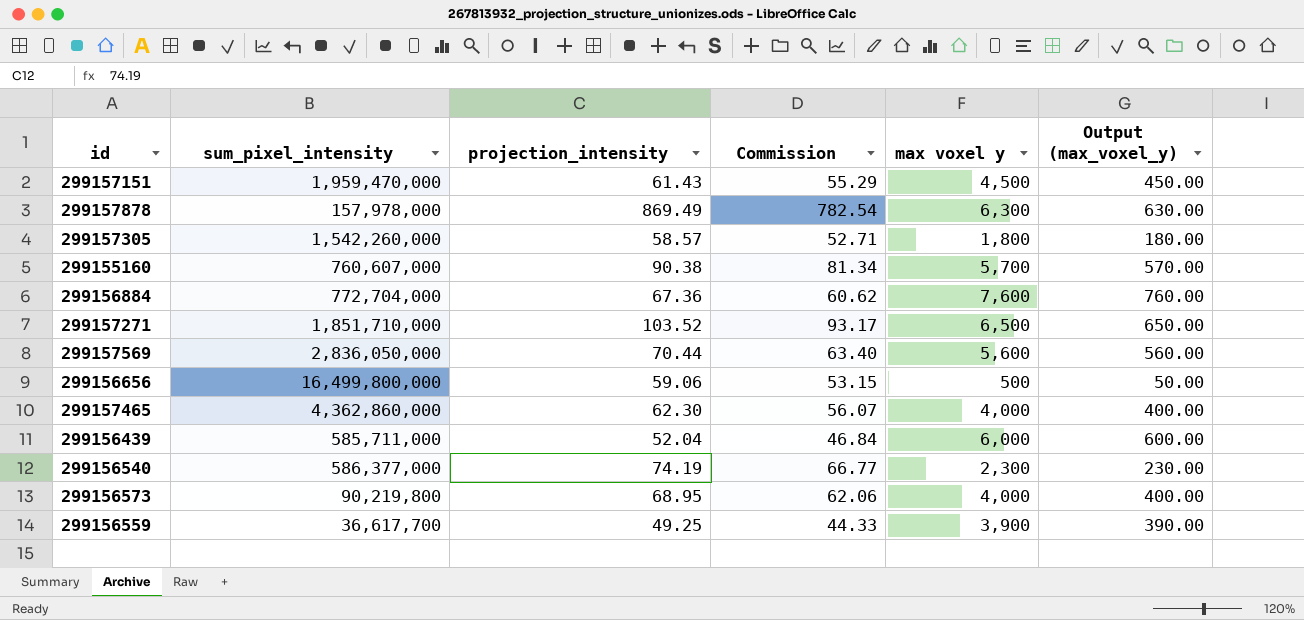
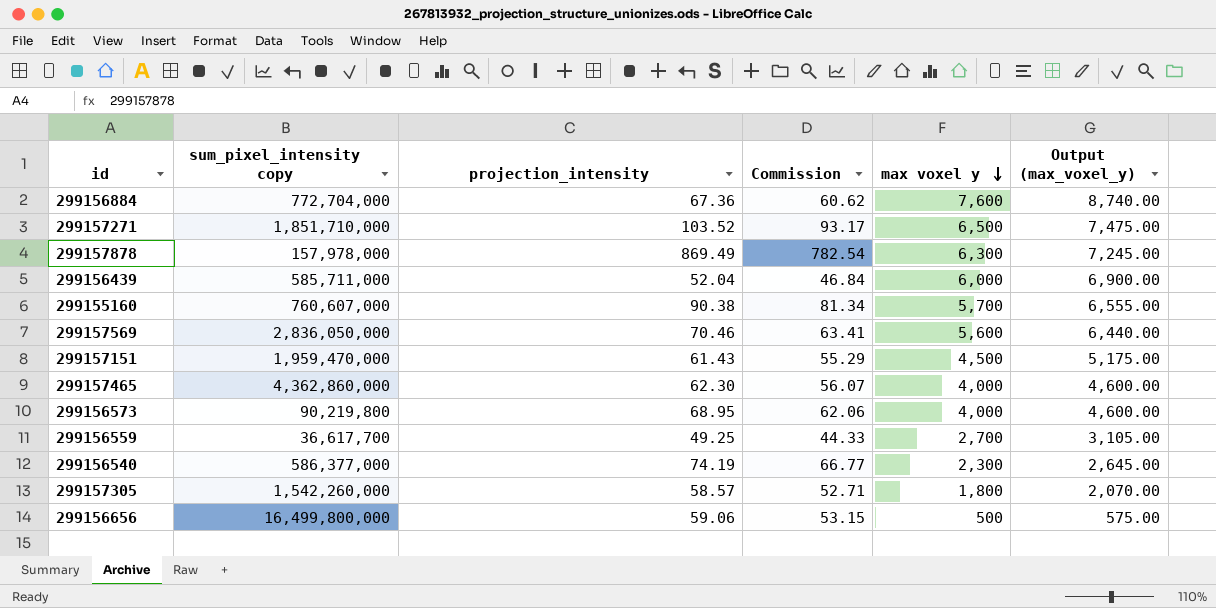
row order: none -> max voxel y descending
column name: sum_pixel_intensity -> sum_pixel_intensity copy
column Output (max_voxel_y) | formula: [max voxel y] * 0.1 -> [max voxel y] * 1.15
299157569 | projection_intensity: 70.44 -> 70.46
299157569 | Commission: 63.40 -> 63.41
299156559 | max voxel y: 3,900 -> 2,700

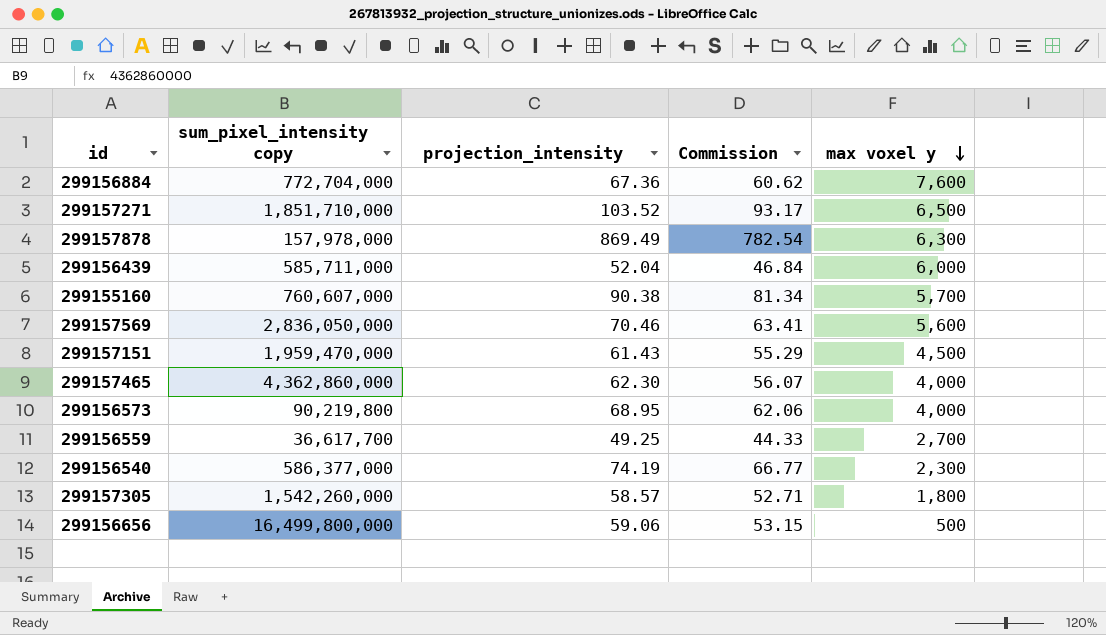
column Output (max_voxel_y) | formula: [max voxel y] * 1.15 -> none

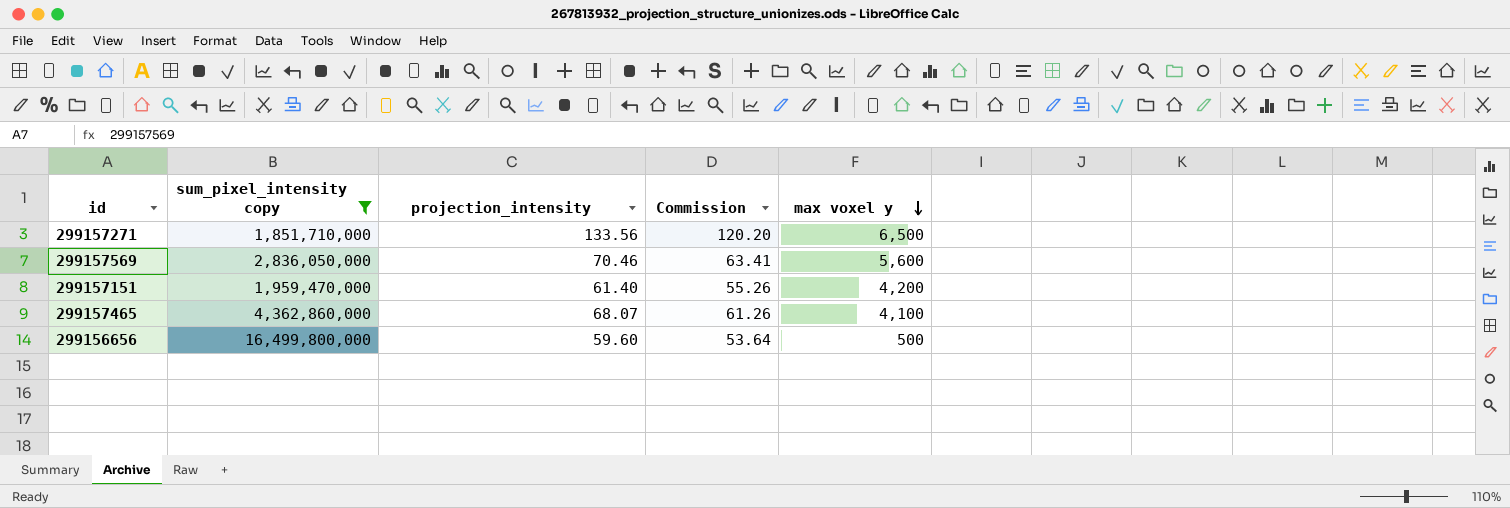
filter: none -> sum_pixel_intensity copy >= 1,851,710,000
299157271 | projection_intensity: 103.52 -> 133.56
299157271 | Commission: 93.17 -> 120.20
299157151 | projection_intensity: 61.43 -> 61.40
299157151 | Commission: 55.29 -> 55.26
299157151 | max voxel y: 4,500 -> 4,200
299157465 | projection_intensity: 62.30 -> 68.07
299157465 | Commission: 56.07 -> 61.26
299157465 | max voxel y: 4,000 -> 4,100
299156656 | projection_intensity: 59.06 -> 59.60
299156656 | Commission: 53.15 -> 53.64

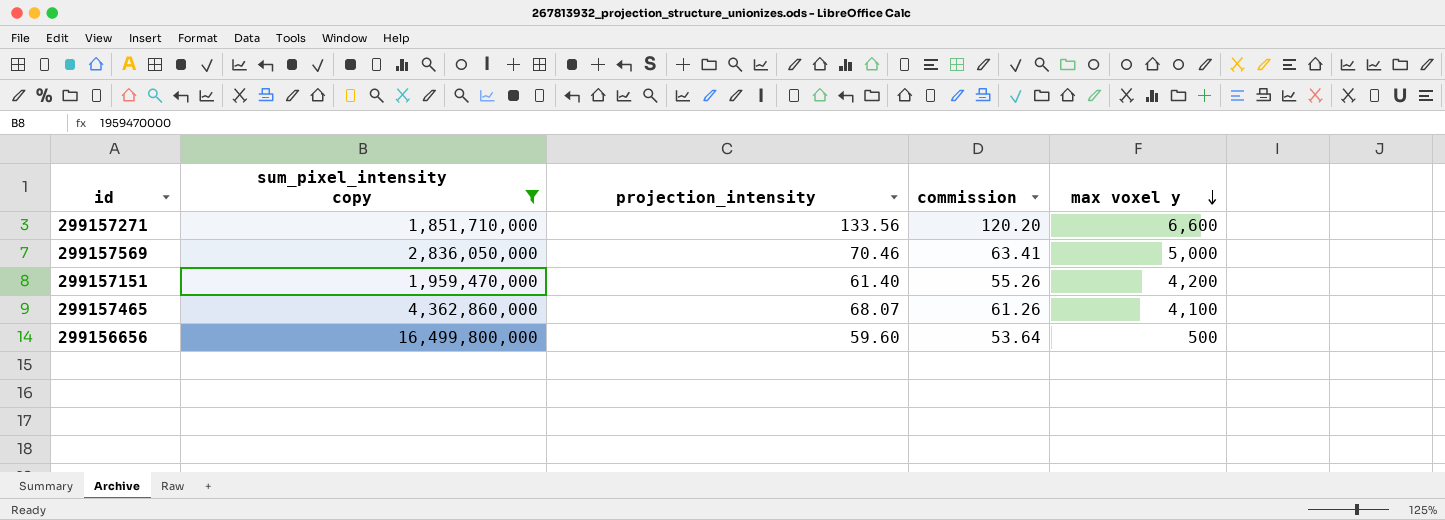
column name: Commission -> commission
299157271 | max voxel y: 6,500 -> 6,600
299157569 | max voxel y: 5,600 -> 5,000

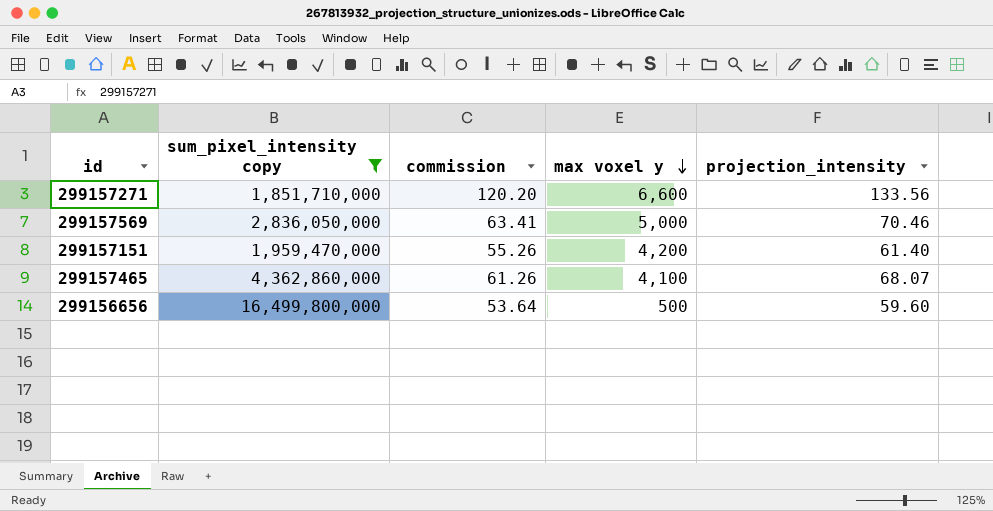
column projection_intensity | position: 3 -> 5

